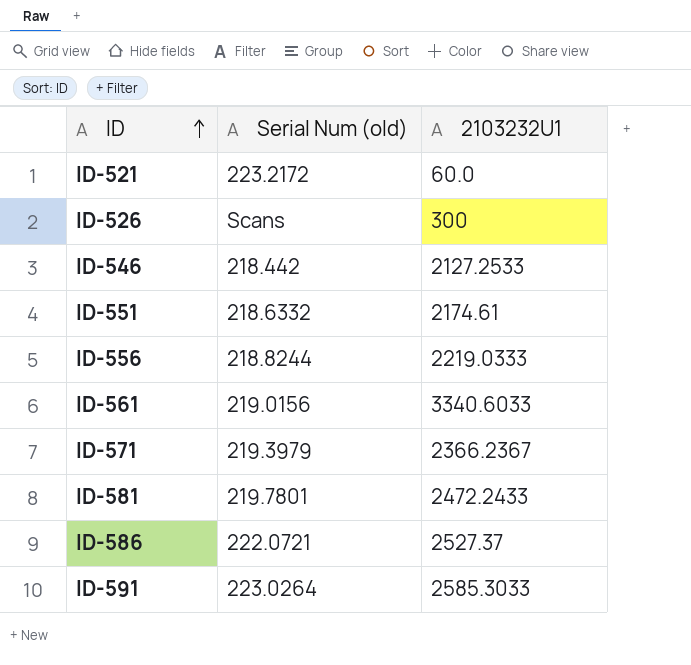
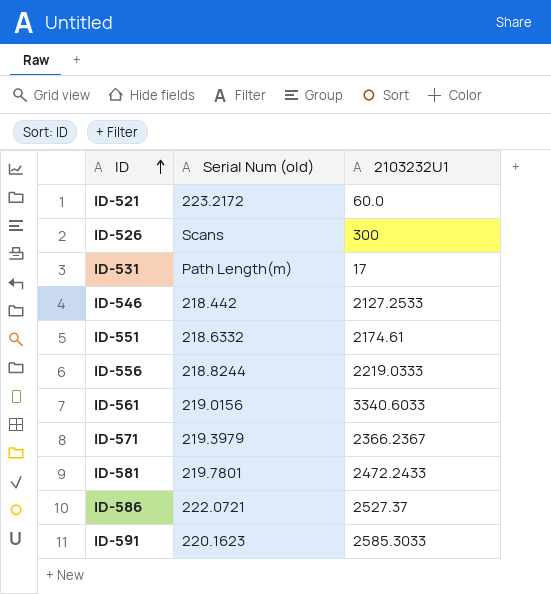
row ID-531: none -> Path Length(m) | 17
ID-591 | Serial Num (old): 223.0264 -> 220.1623

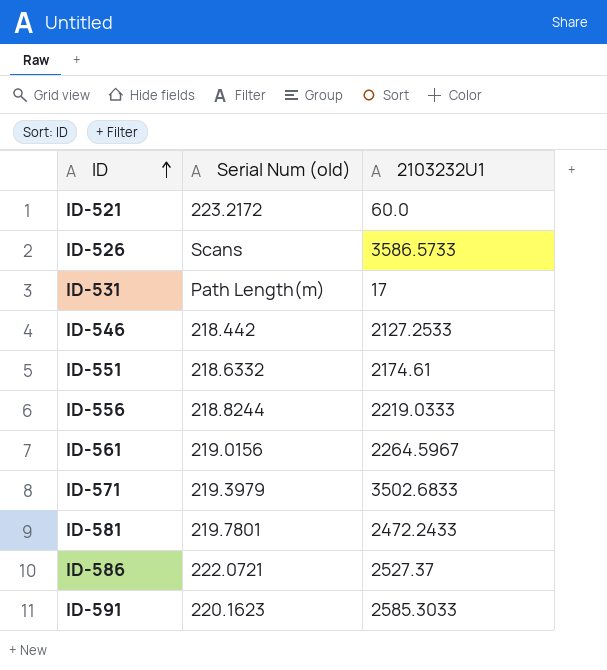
ID-526 | 2103232U1: 300 -> 3586.5733
ID-561 | 2103232U1: 3340.6033 -> 2264.5967
ID-571 | 2103232U1: 2366.2367 -> 3502.6833

